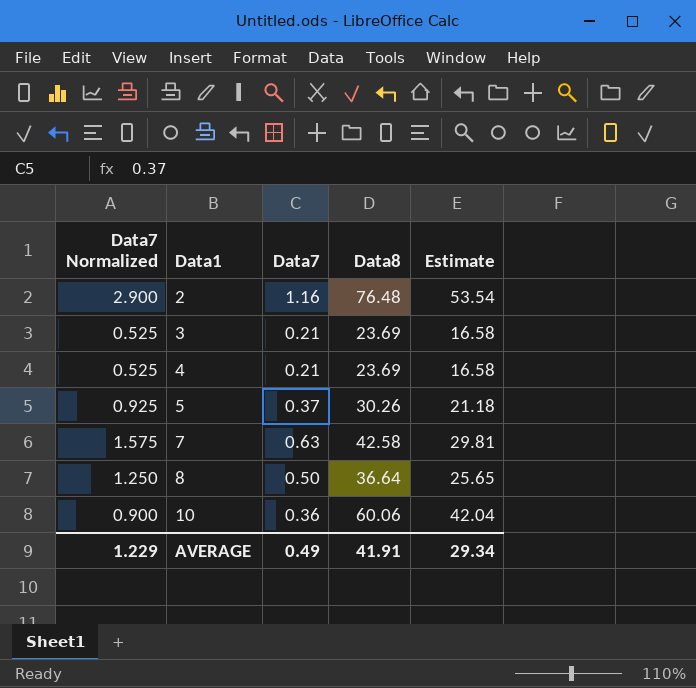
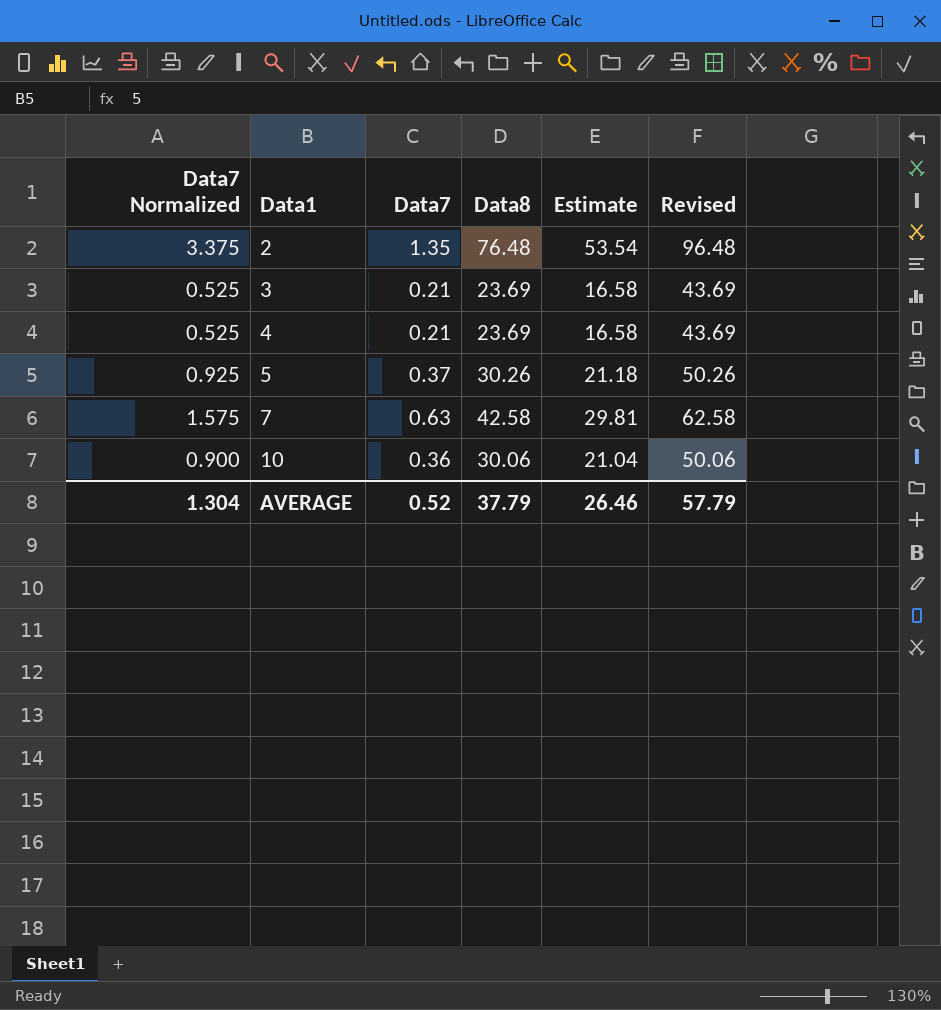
column Revised | formula: none -> [Data8] + 20
row 8: 1.250 | 0.50 | 36.64 | 25.65 -> none
2 | Data7 Normalized: 2.900 -> 3.375
2 | Data7: 1.16 -> 1.35
10 | Data8: 60.06 -> 30.06
10 | Estimate: 42.04 -> 21.04
AVERAGE | Data7 Normalized: 1.229 -> 1.304
AVERAGE | Data7: 0.49 -> 0.52
AVERAGE | Data8: 41.91 -> 37.79
AVERAGE | Estimate: 29.34 -> 26.46

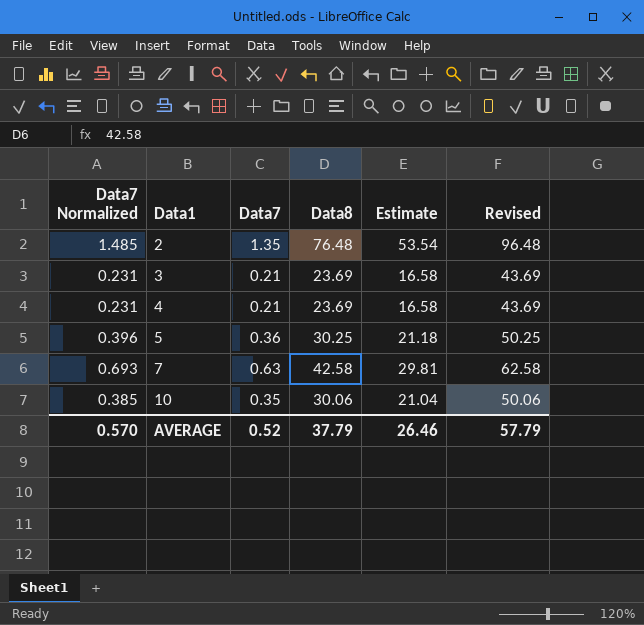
column Data7 Normalized | formula: [Data7] * 2.5 -> [Data7] * 1.1
5 | Data7: 0.37 -> 0.36
5 | Data8: 30.26 -> 30.25
5 | Revised: 50.26 -> 50.25
10 | Data7: 0.36 -> 0.35
AVERAGE | Data7 Normalized: 1.304 -> 0.570

